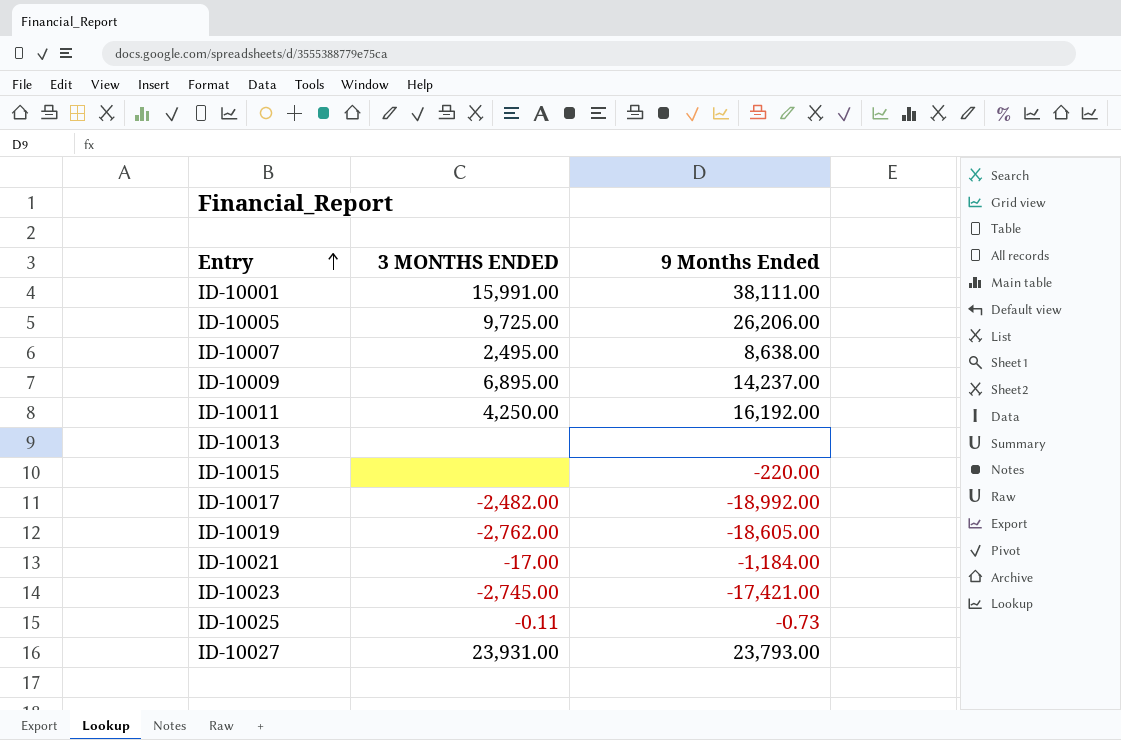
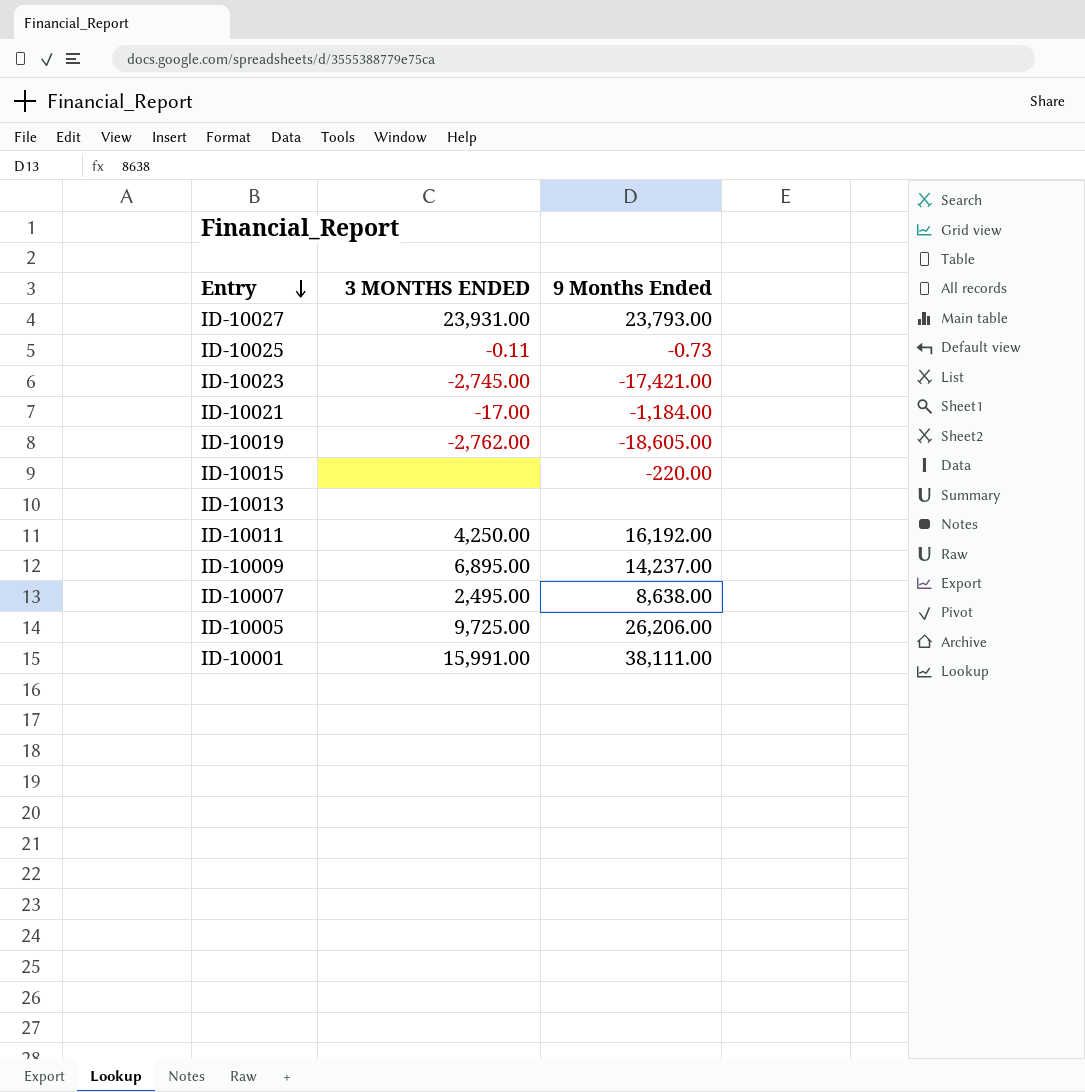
row order: Entry ascending -> Entry descending
row ID-10017: -2,482.00 | -18,992.00 -> none

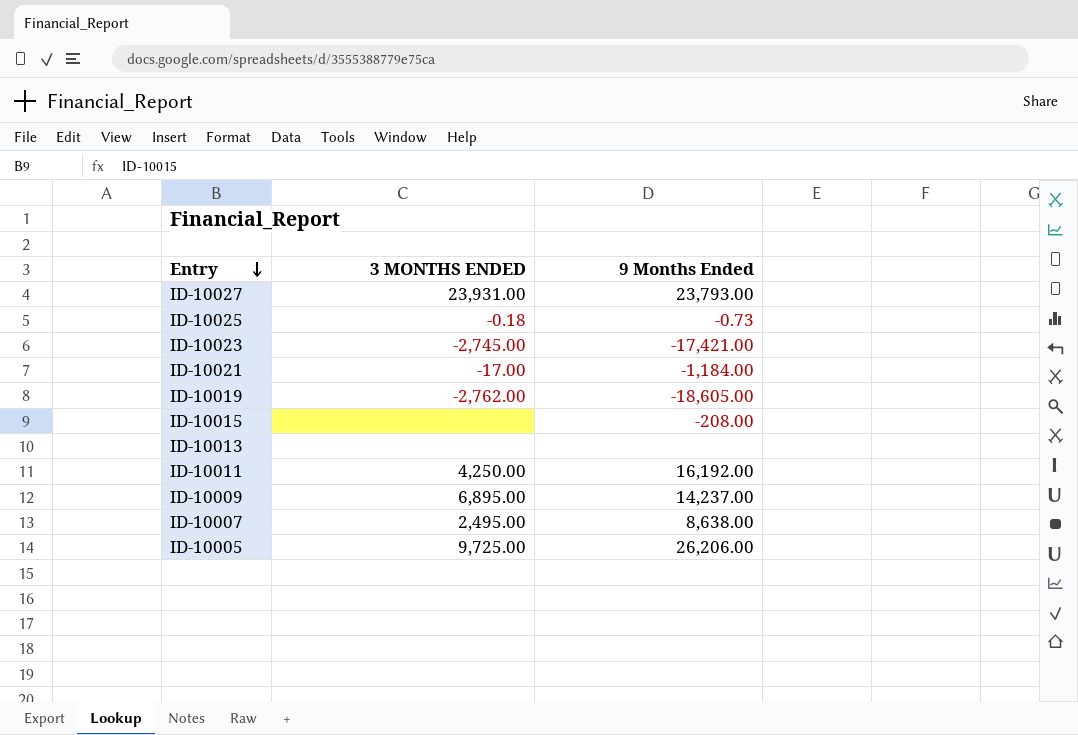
row ID-10001: 15,991.00 | 38,111.00 -> none
ID-10025 | 3 MONTHS ENDED: -0.11 -> -0.18
ID-10015 | 9 Months Ended: -220.00 -> -208.00

